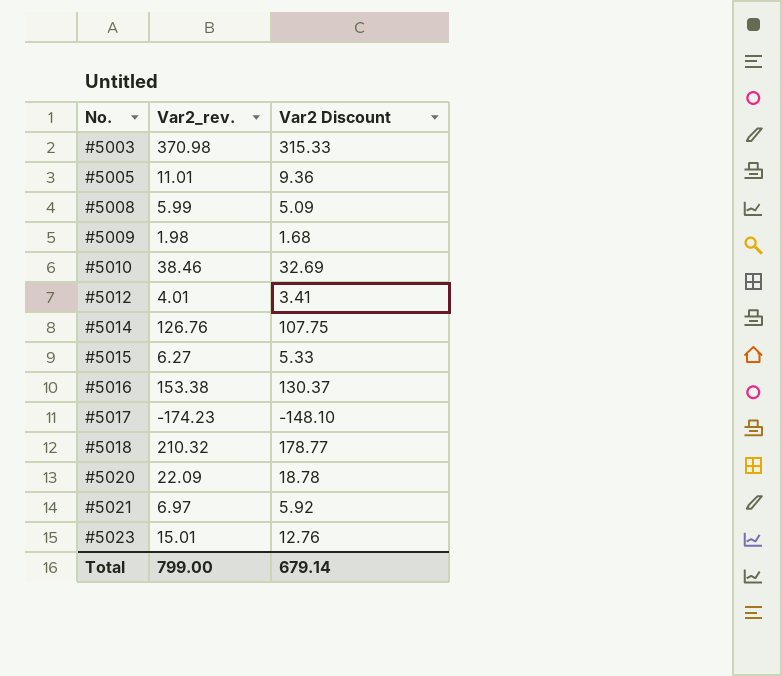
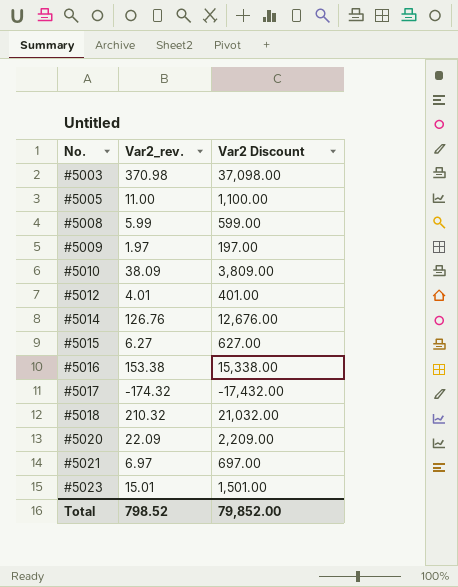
column Var2 Discount | formula: [Var2_rev.] * 0.85 -> [Var2_rev.] * 100
#5005 | Var2_rev.: 11.01 -> 11.00
#5009 | Var2_rev.: 1.98 -> 1.97
#5010 | Var2_rev.: 38.46 -> 38.09
#5017 | Var2_rev.: -174.23 -> -174.32
Total | Var2_rev.: 799.00 -> 798.52
Total | Var2 Discount: 679.14 -> 79,852.00

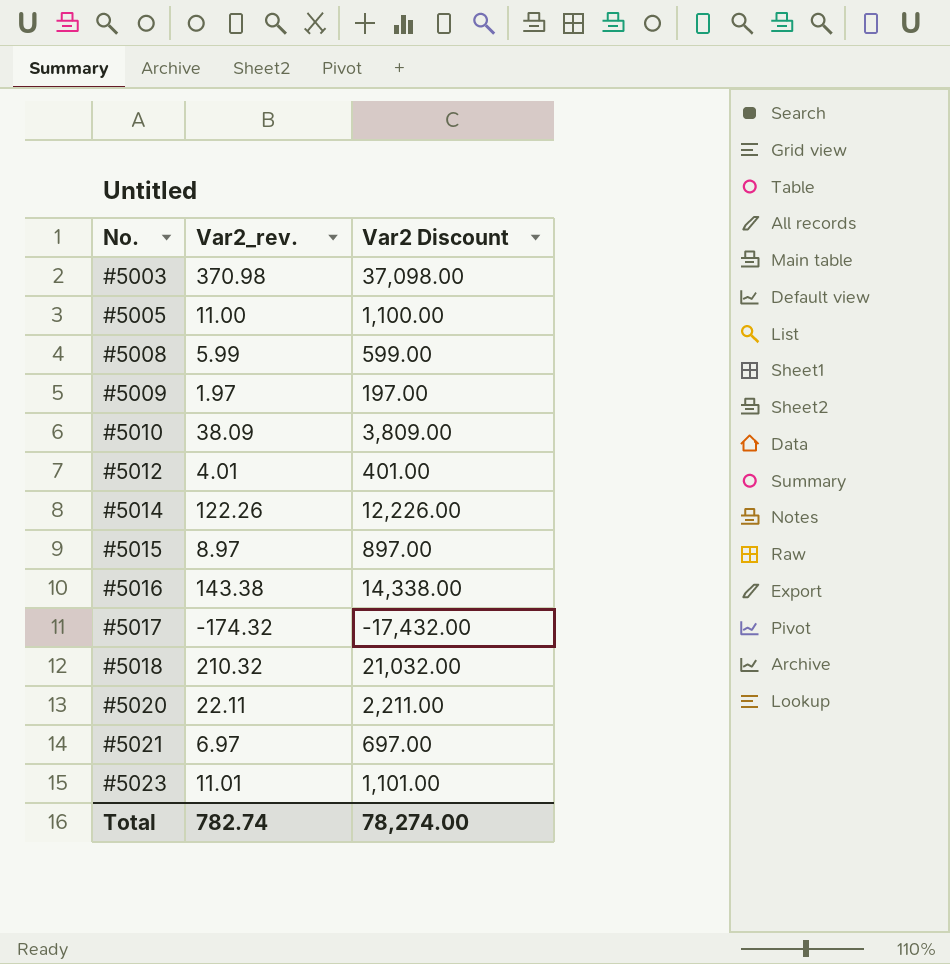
#5014 | Var2_rev.: 126.76 -> 122.26
#5014 | Var2 Discount: 12,676.00 -> 12,226.00
#5015 | Var2_rev.: 6.27 -> 8.97
#5015 | Var2 Discount: 627.00 -> 897.00
#5016 | Var2_rev.: 153.38 -> 143.38
#5016 | Var2 Discount: 15,338.00 -> 14,338.00
#5020 | Var2_rev.: 22.09 -> 22.11
#5020 | Var2 Discount: 2,209.00 -> 2,211.00
#5023 | Var2_rev.: 15.01 -> 11.01
#5023 | Var2 Discount: 1,501.00 -> 1,101.00
Total | Var2_rev.: 798.52 -> 782.74
Total | Var2 Discount: 79,852.00 -> 78,274.00

